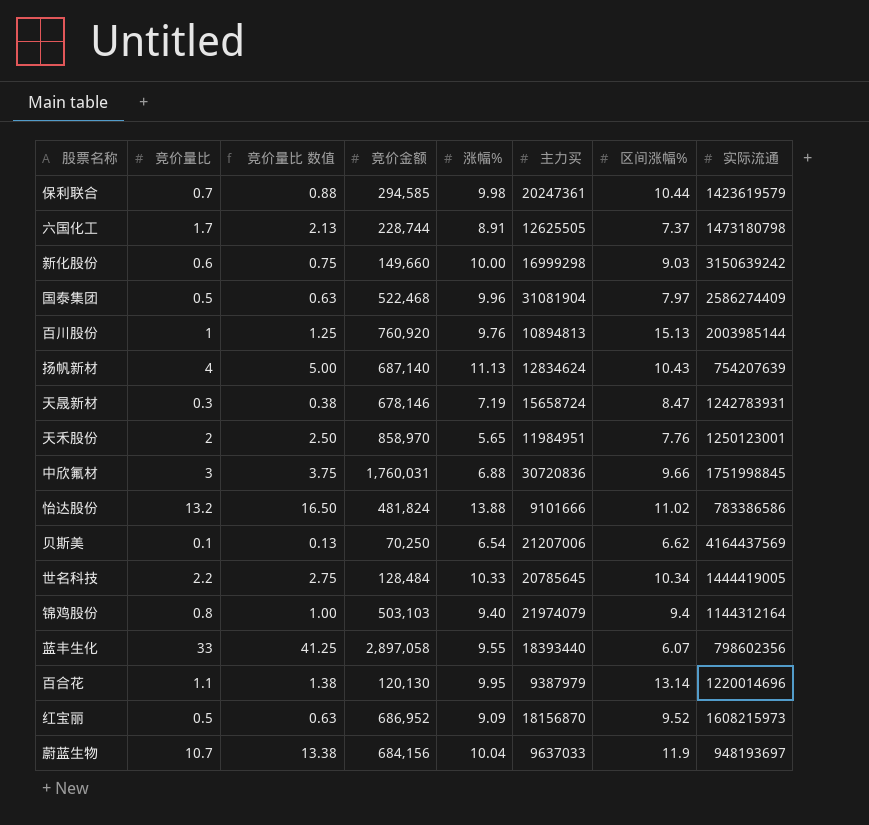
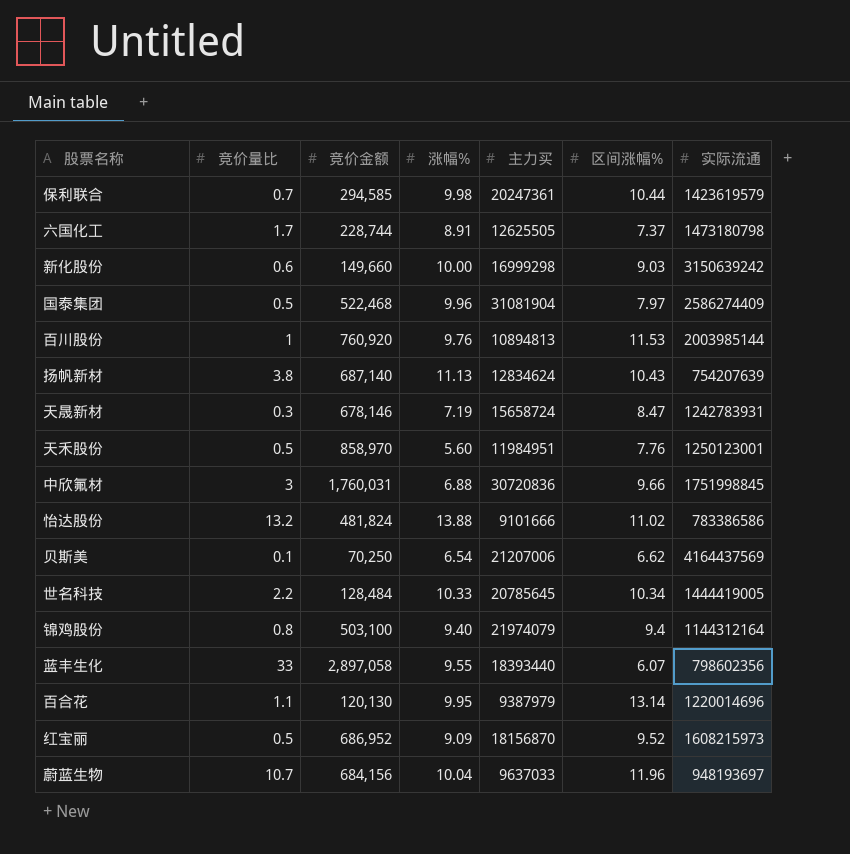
column 竞价量比 数值 | formula: [竞价量比] * 1.25 -> none
百川股份 | 区间涨幅%: 15.13 -> 11.53
扬帆新材 | 竞价量比: 4 -> 3.8
天禾股份 | 竞价量比: 2 -> 0.5
天禾股份 | 涨幅%: 5.65 -> 5.60
锦鸡股份 | 竞价金额: 503,103 -> 503,100
蔚蓝生物 | 区间涨幅%: 11.9 -> 11.96

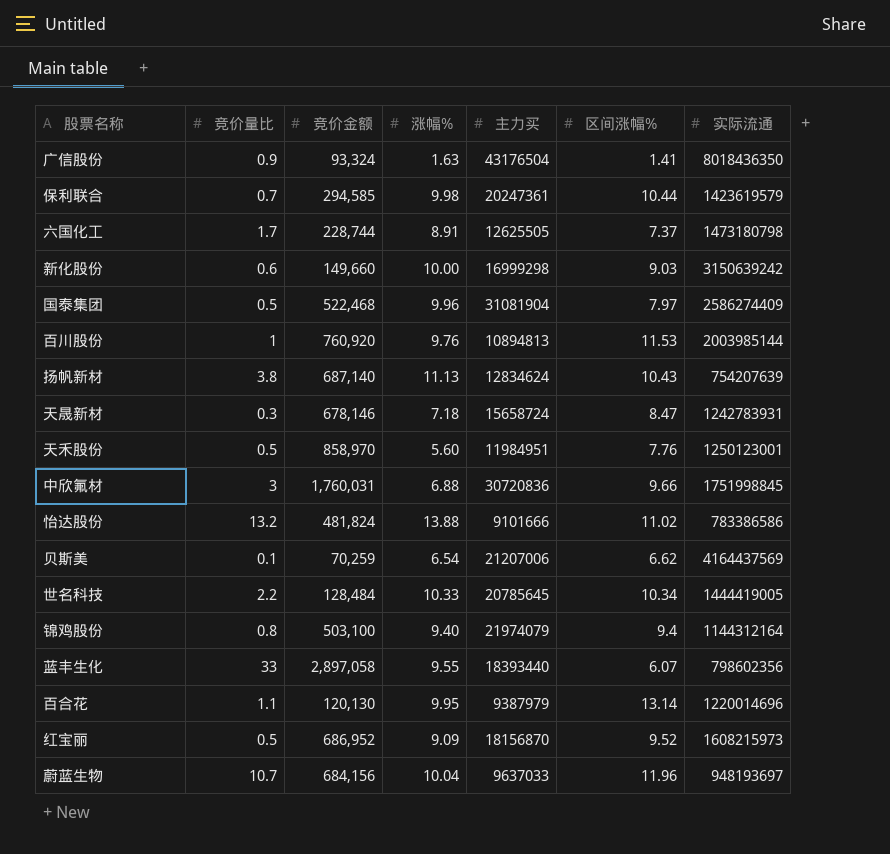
row 广信股份: none -> 0.9 | 93,324 | 1.63 | 43176504 | 1.41 | 8018436350
天晟新材 | 涨幅%: 7.19 -> 7.18
贝斯美 | 竞价金额: 70,250 -> 70,259

